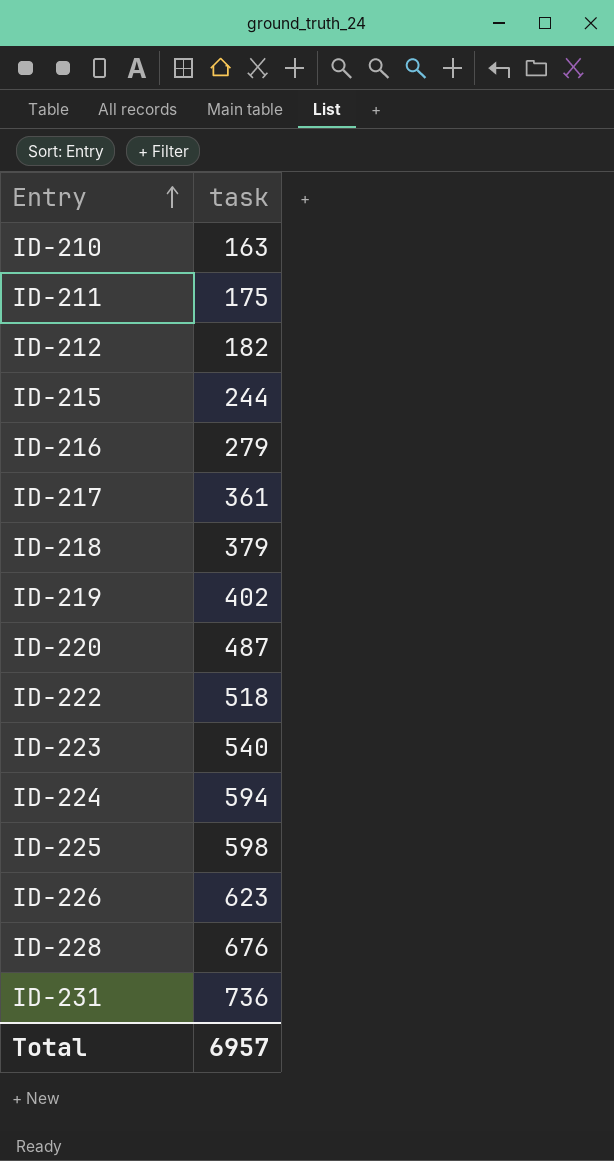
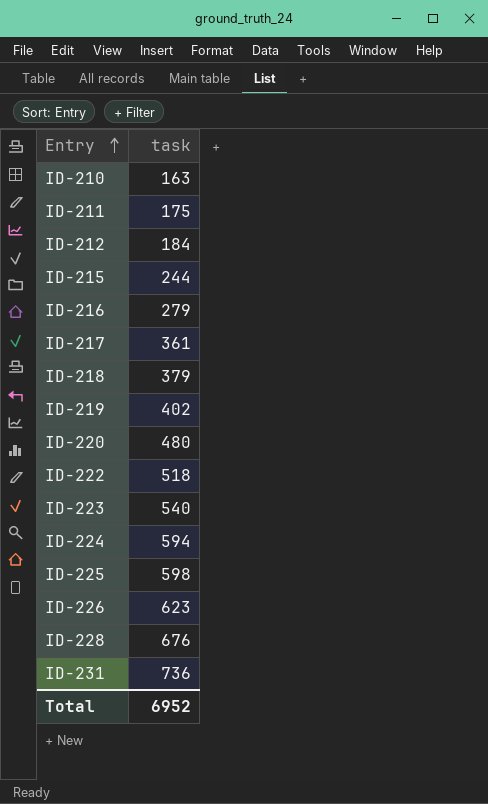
ID-212 | task: 182 -> 184
ID-220 | task: 487 -> 480
Total | task: 6957 -> 6952

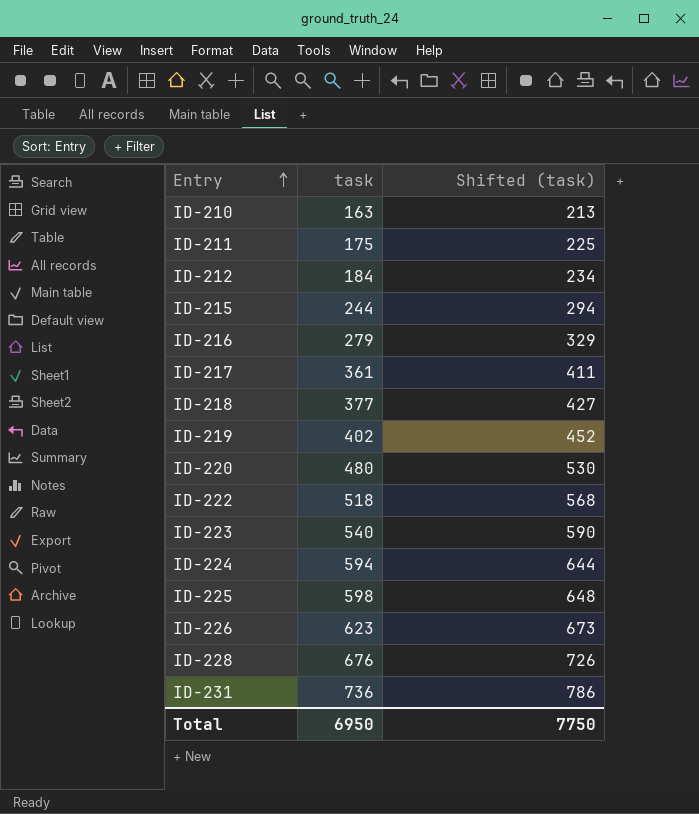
column Shifted (task) | formula: none -> [task] + 50
ID-218 | task: 379 -> 377
Total | task: 6952 -> 6950

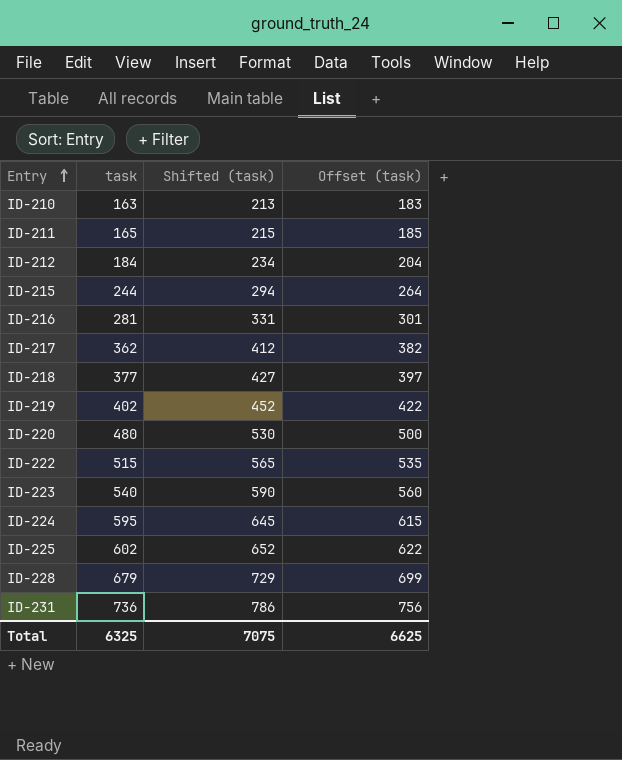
column Offset (task) | formula: none -> [task] + 20
row ID-226: 623 | 673 -> none
ID-211 | task: 175 -> 165
ID-211 | Shifted (task): 225 -> 215
ID-216 | task: 279 -> 281
ID-216 | Shifted (task): 329 -> 331
ID-217 | task: 361 -> 362
ID-217 | Shifted (task): 411 -> 412
ID-222 | task: 518 -> 515
ID-222 | Shifted (task): 568 -> 565
ID-224 | task: 594 -> 595
ID-224 | Shifted (task): 644 -> 645
ID-225 | task: 598 -> 602
ID-225 | Shifted (task): 648 -> 652
ID-228 | task: 676 -> 679
ID-228 | Shifted (task): 726 -> 729
Total | task: 6950 -> 6325
Total | Shifted (task): 7750 -> 7075

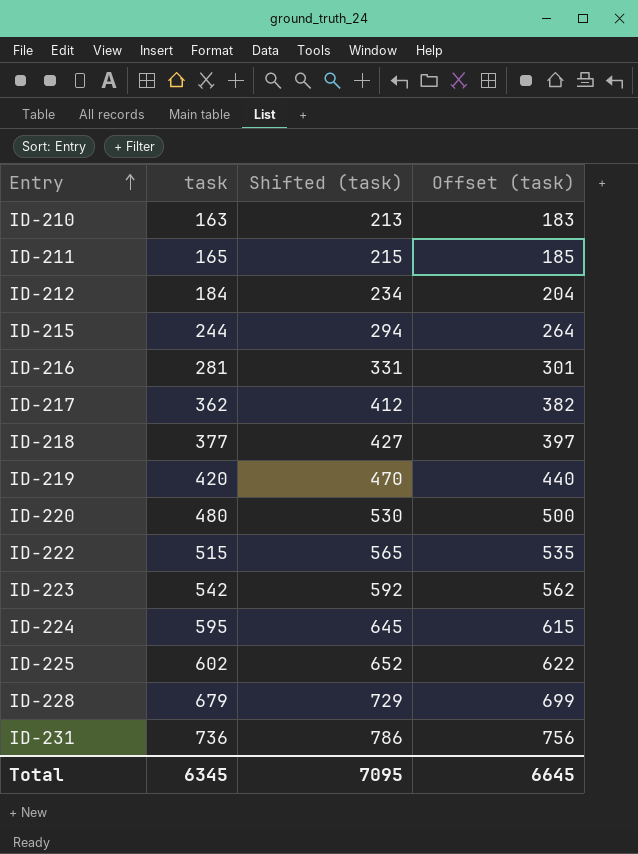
ID-219 | task: 402 -> 420
ID-219 | Shifted (task): 452 -> 470
ID-219 | Offset (task): 422 -> 440
ID-223 | task: 540 -> 542
ID-223 | Shifted (task): 590 -> 592
ID-223 | Offset (task): 560 -> 562
Total | task: 6325 -> 6345
Total | Shifted (task): 7075 -> 7095
Total | Offset (task): 6625 -> 6645

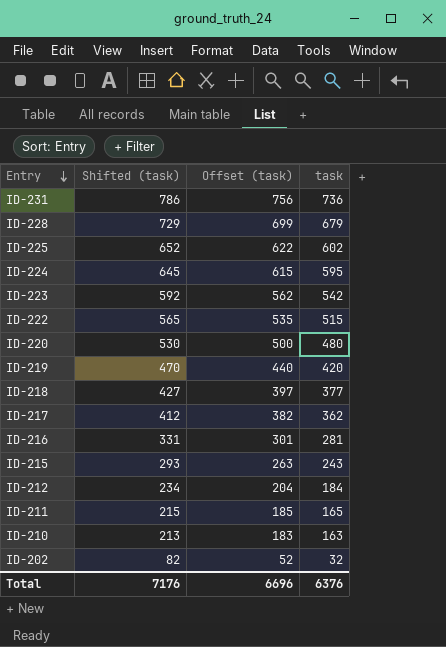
row order: Entry ascending -> Entry descending
column task | position: 2 -> 4
ID-215 | Shifted (task): 294 -> 293
ID-215 | Offset (task): 264 -> 263
ID-215 | task: 244 -> 243
row ID-202: none -> 82 | 52 | 32
Total | Shifted (task): 7095 -> 7176
Total | Offset (task): 6645 -> 6696
Total | task: 6345 -> 6376

